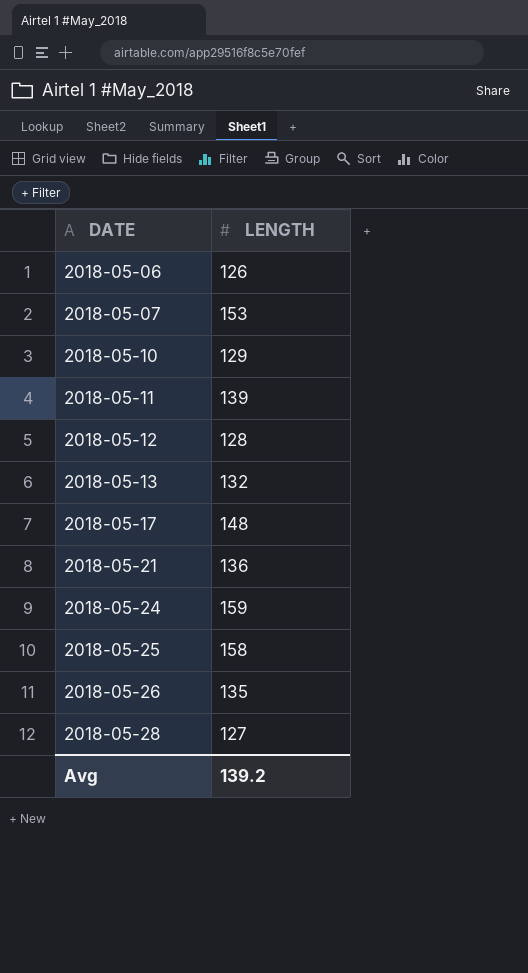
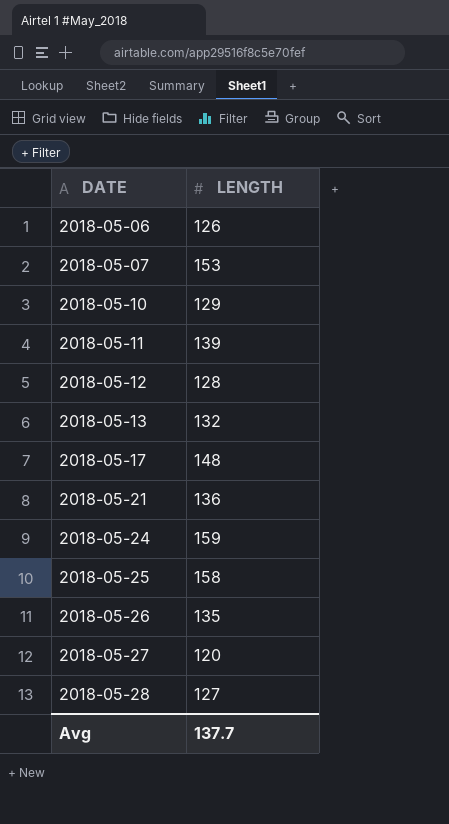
row 2018-05-27: none -> 120
Avg | LENGTH: 139.2 -> 137.7

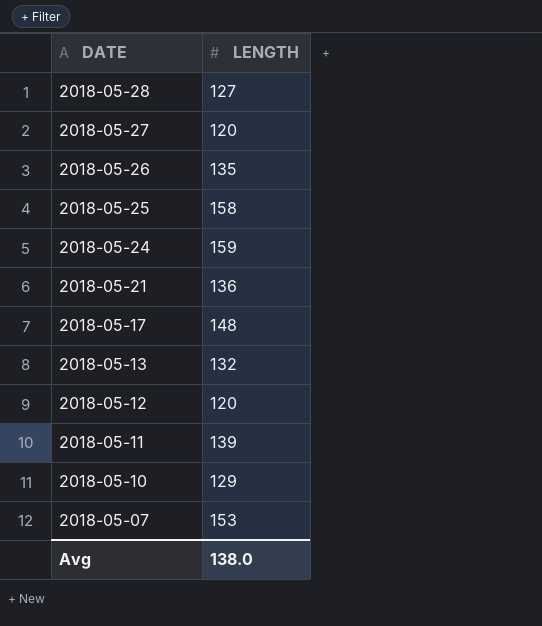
row order: DATE ascending -> DATE descending
row 2018-05-06: 126 -> none
2018-05-12 | LENGTH: 128 -> 120
Avg | LENGTH: 137.7 -> 138.0

